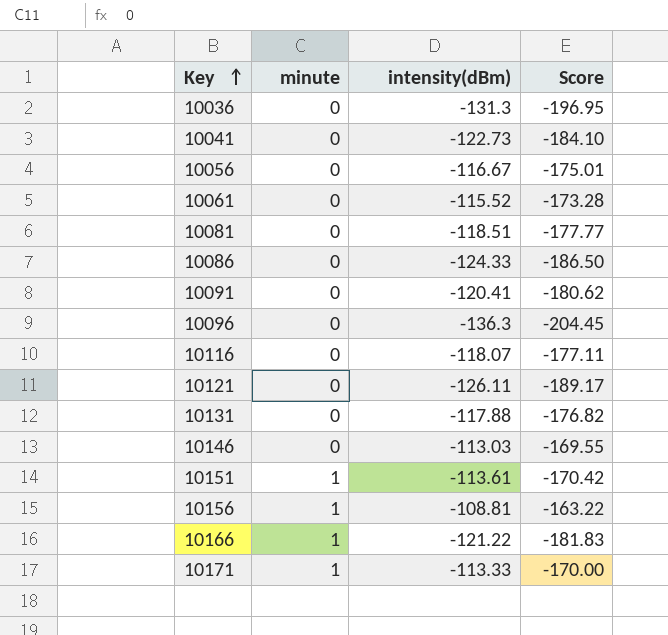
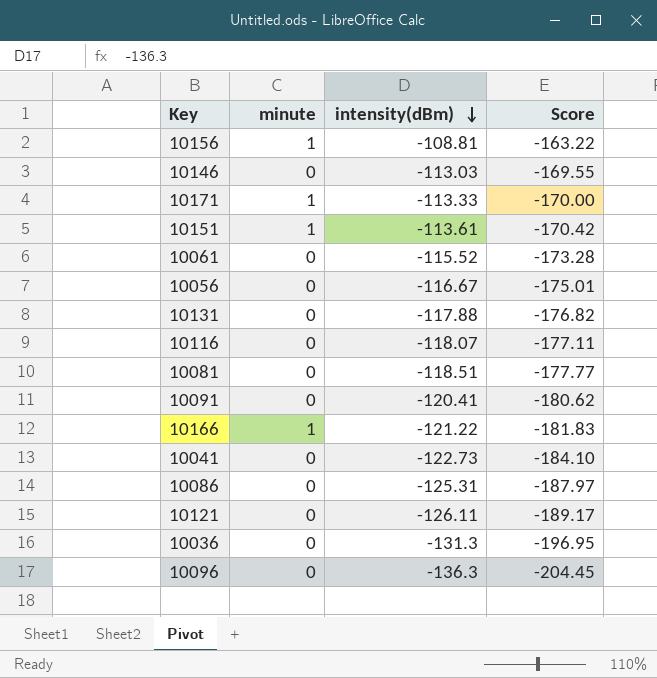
row order: Key ascending -> intensity(dBm) descending
10086 | intensity(dBm): -124.33 -> -125.31
10086 | Score: -186.50 -> -187.97

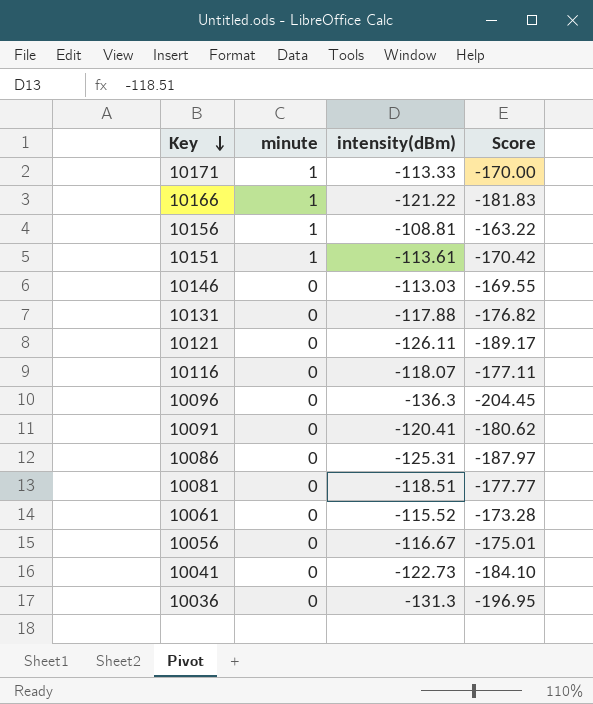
row order: intensity(dBm) descending -> Key descending

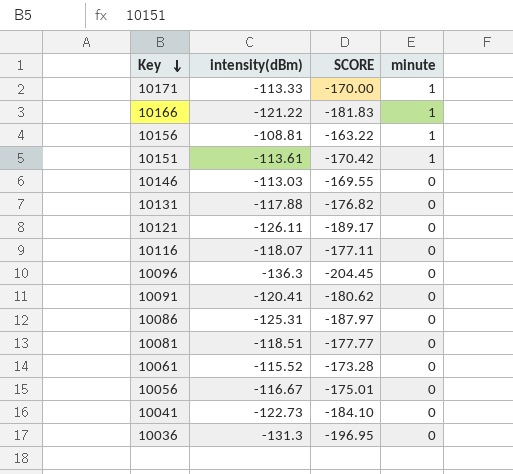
column name: Score -> SCORE
column minute | position: 2 -> 4

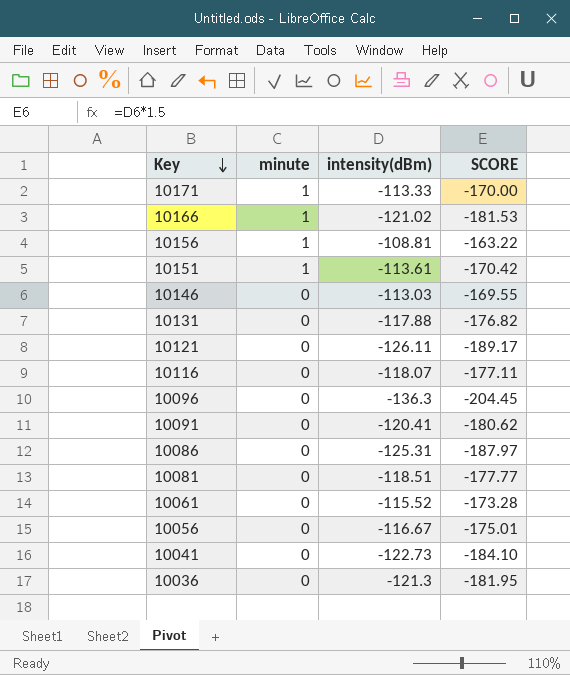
column minute | position: 4 -> 2
10166 | intensity(dBm): -121.22 -> -121.02
10166 | SCORE: -181.83 -> -181.53
10036 | intensity(dBm): -131.3 -> -121.3
10036 | SCORE: -196.95 -> -181.95

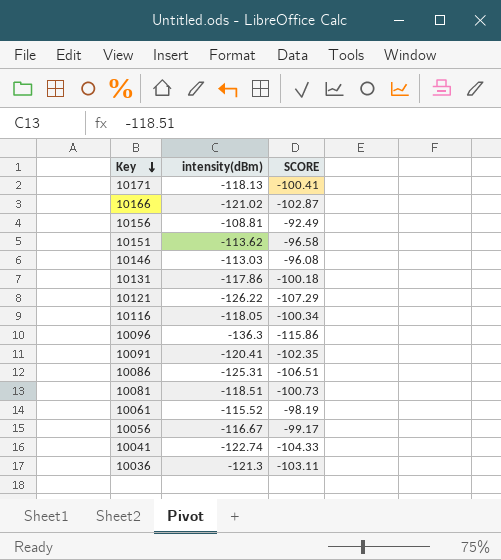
column minute | position: 2 -> none
column SCORE | formula: [intensity(dBm)] * 1.5 -> [intensity(dBm)] * 0.85
10171 | intensity(dBm): -113.33 -> -118.13
10151 | intensity(dBm): -113.61 -> -113.62
10131 | intensity(dBm): -117.88 -> -117.86
10121 | intensity(dBm): -126.11 -> -126.22
10116 | intensity(dBm): -118.07 -> -118.05
10041 | intensity(dBm): -122.73 -> -122.74

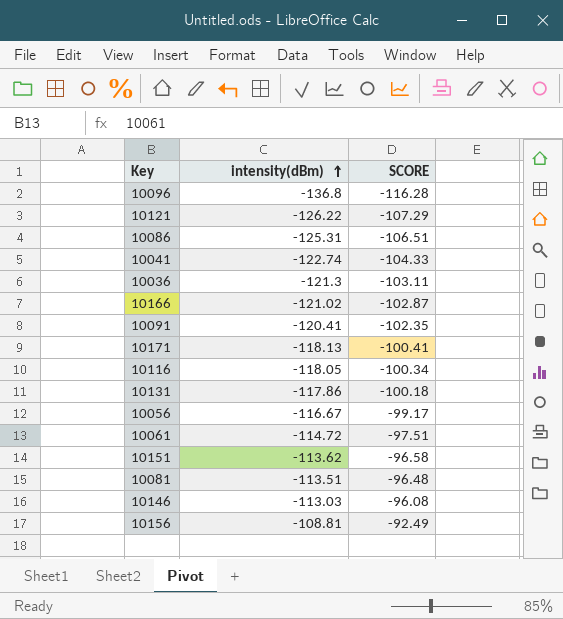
row order: Key descending -> intensity(dBm) ascending
10096 | intensity(dBm): -136.3 -> -136.8
10096 | SCORE: -115.86 -> -116.28
10061 | intensity(dBm): -115.52 -> -114.72
10061 | SCORE: -98.19 -> -97.51
10081 | intensity(dBm): -118.51 -> -113.51
10081 | SCORE: -100.73 -> -96.48

